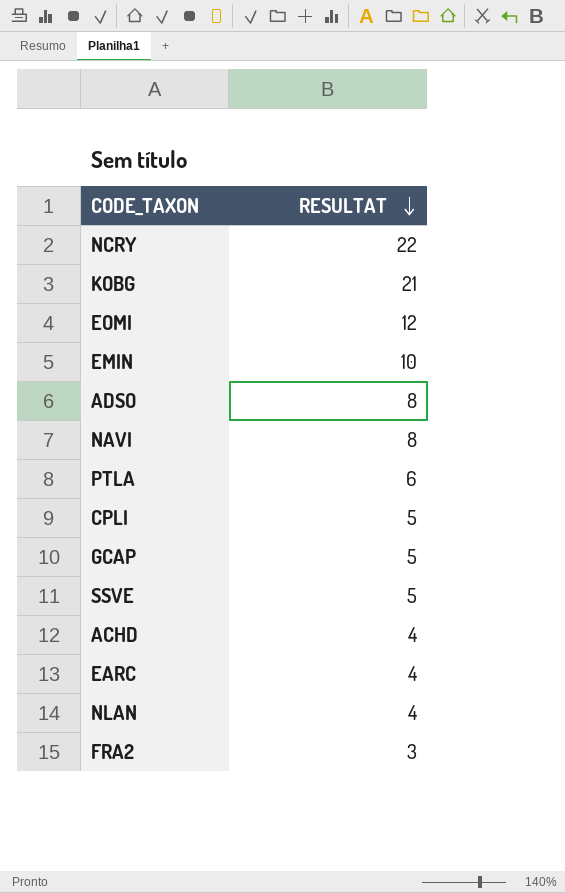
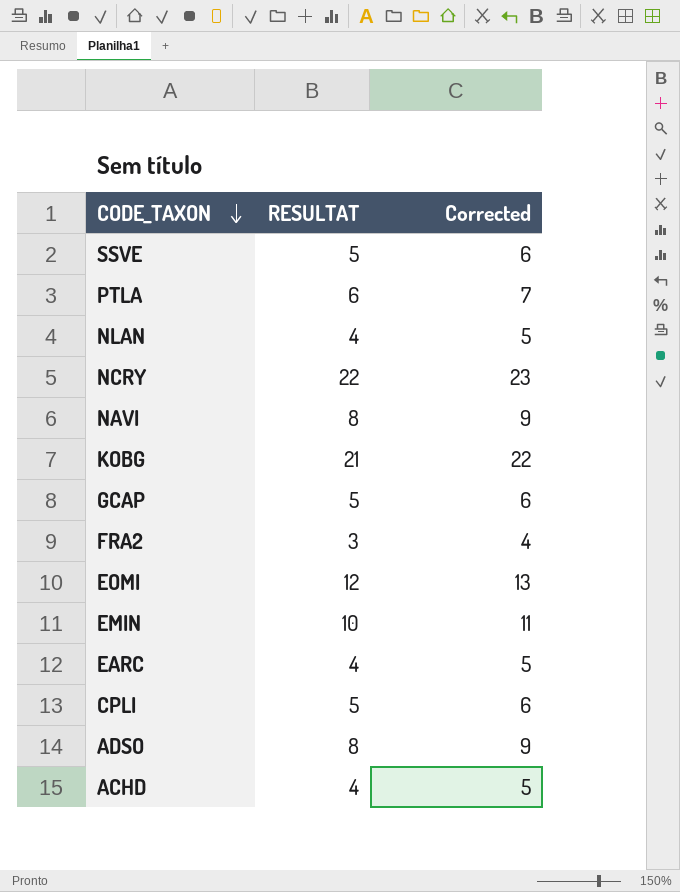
row order: RESULTAT descending -> CODE_TAXON descending
column Corrected | formula: none -> [RESULTAT] + 1

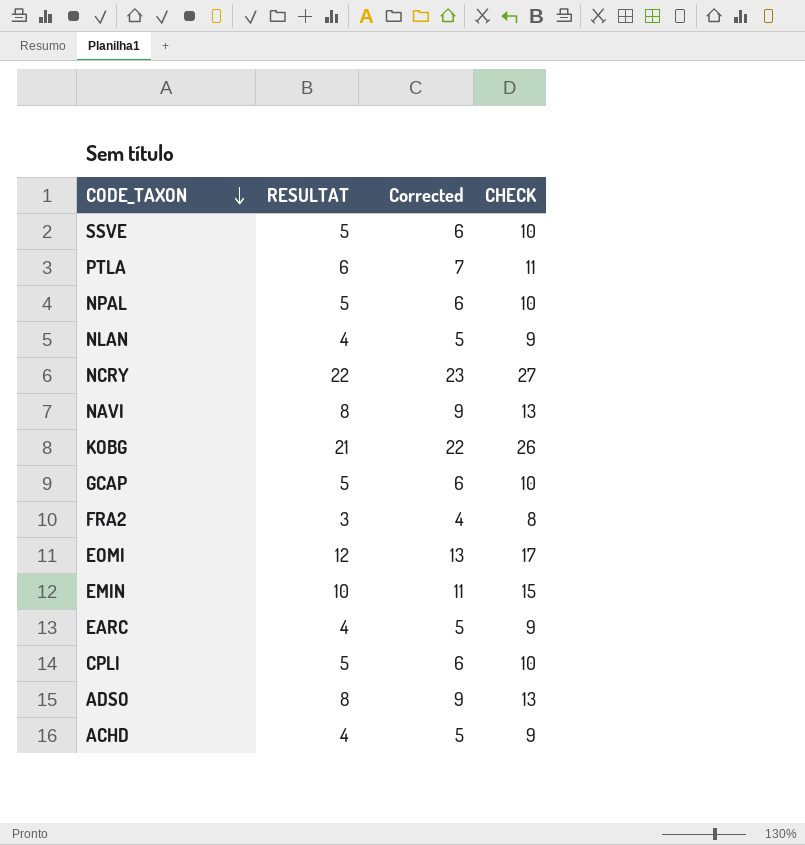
column CHECK | formula: none -> [RESULTAT] + 5
row NPAL: none -> 5 | 6 | 10

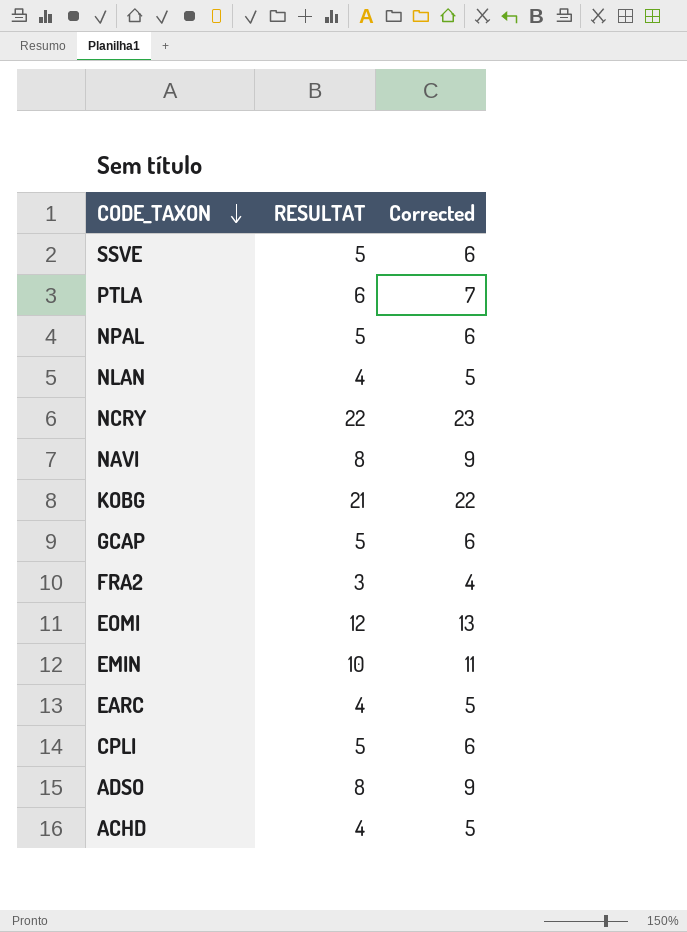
column CHECK | formula: [RESULTAT] + 5 -> none

